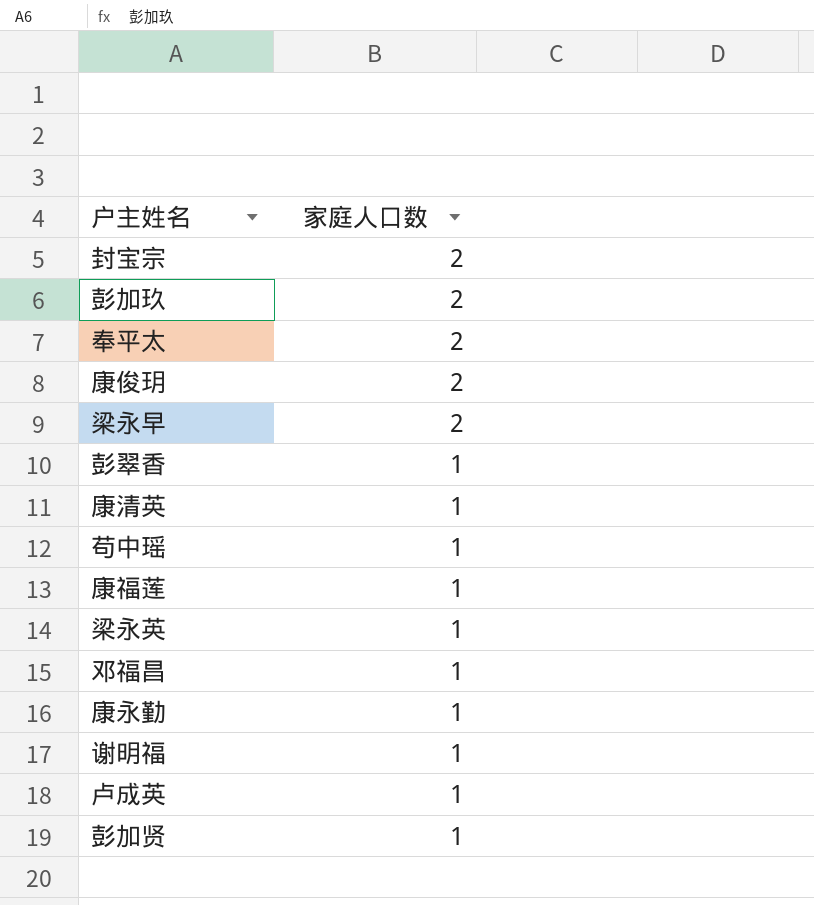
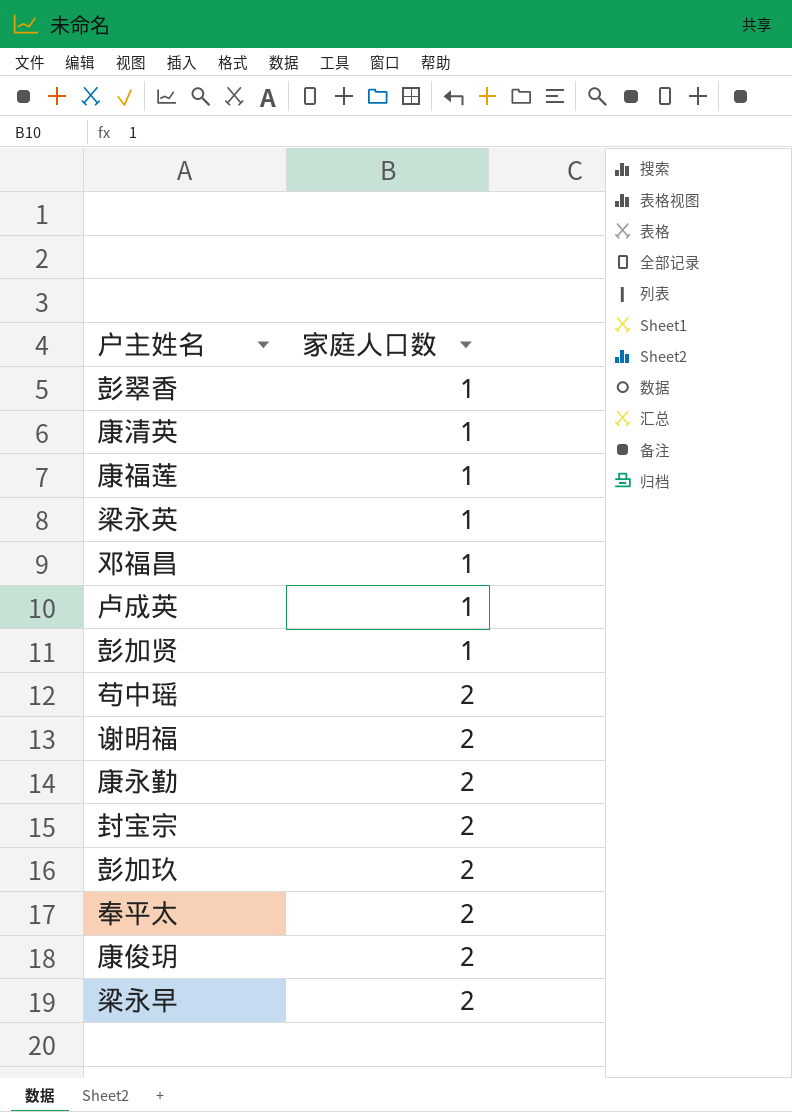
row order: 家庭人口数 descending -> 家庭人口数 ascending
苟中瑶 | 家庭人口数: 1 -> 2
谢明福 | 家庭人口数: 1 -> 2
康永勤 | 家庭人口数: 1 -> 2

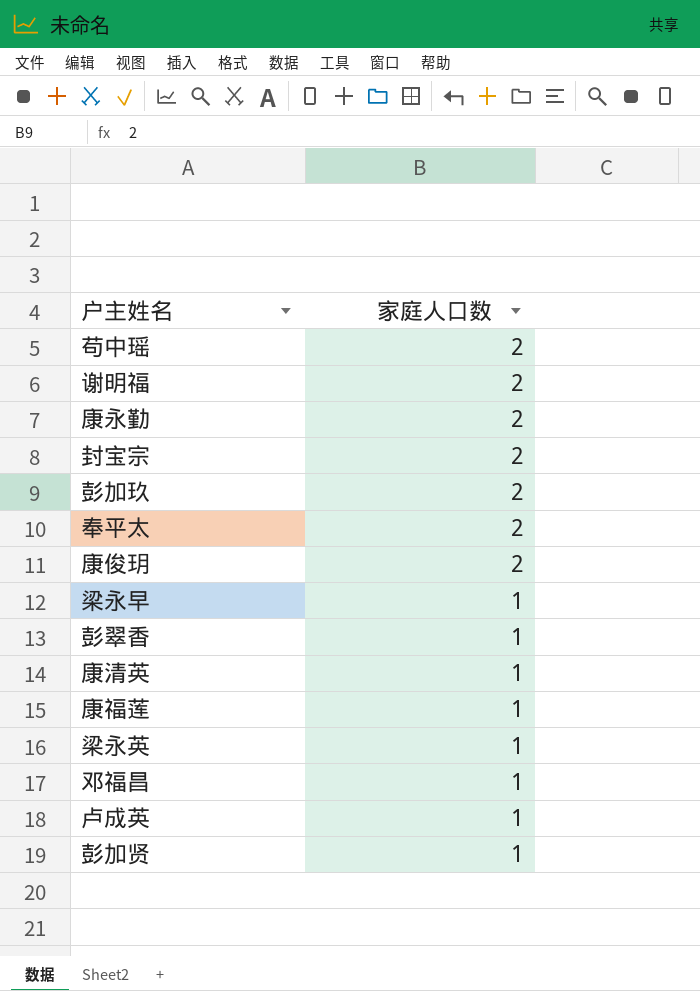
row order: 家庭人口数 ascending -> 家庭人口数 descending
梁永早 | 家庭人口数: 2 -> 1

